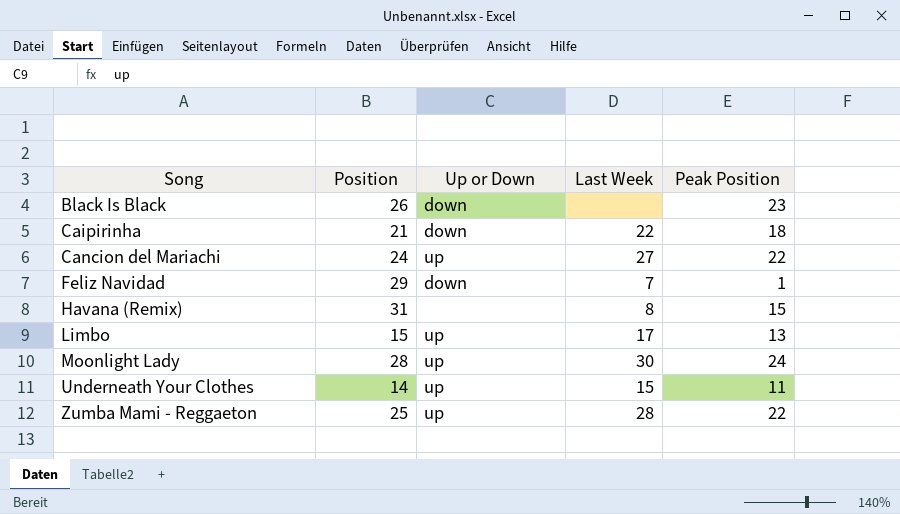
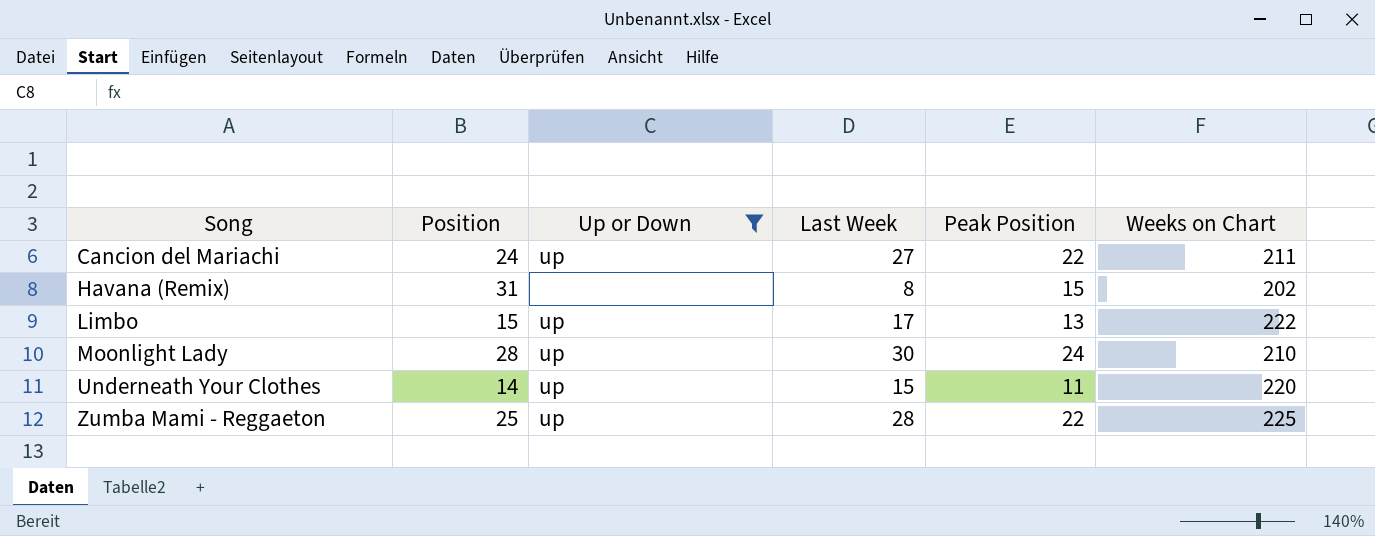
filter: none -> Up or Down != down
column Weeks on Chart | position: none -> 6

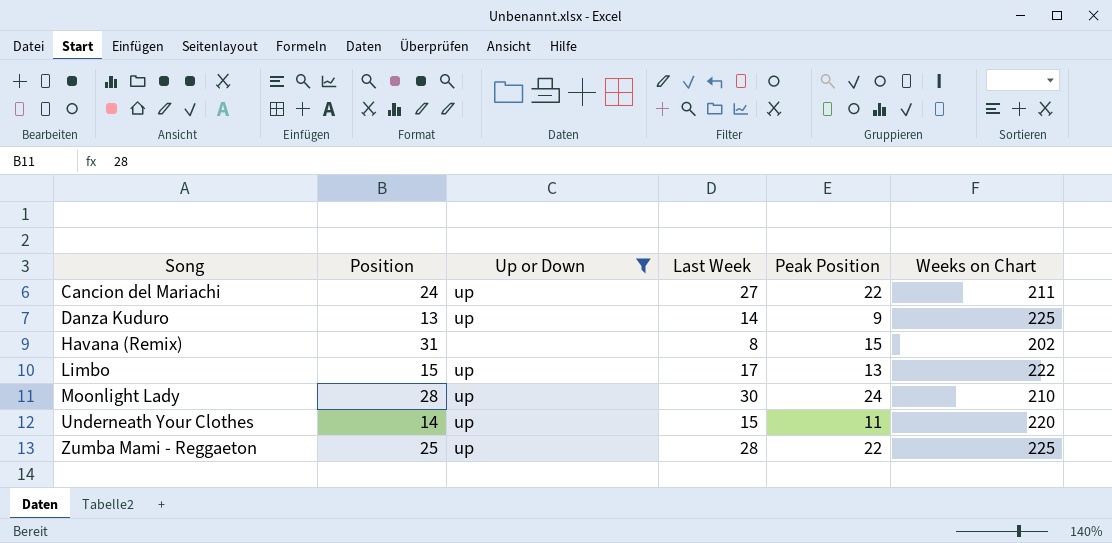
row Danza Kuduro: none -> 13 | up | 14 | 9 | 225

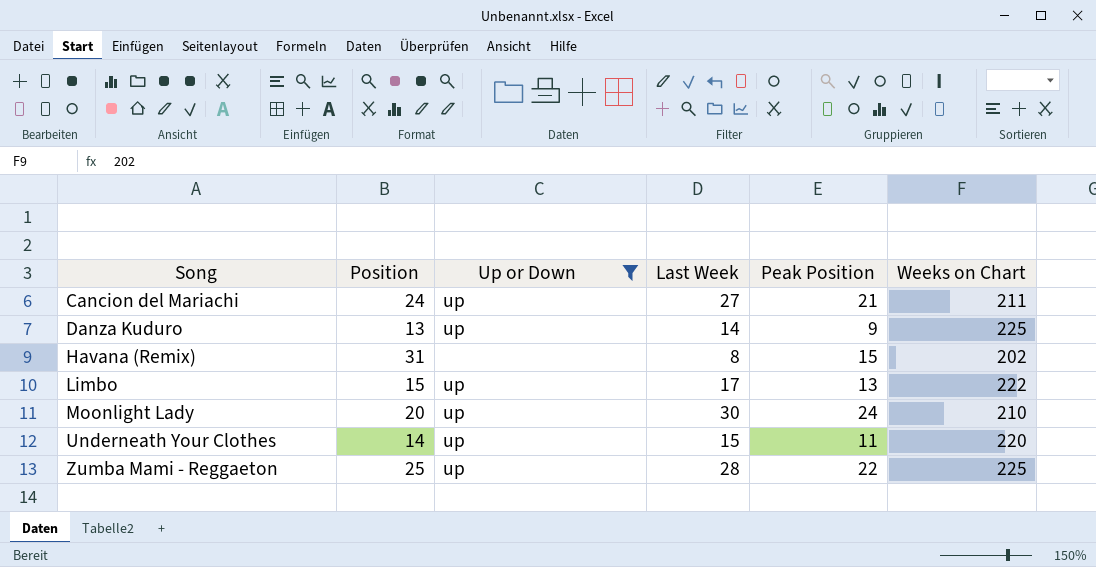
Cancion del Mariachi | Peak Position: 22 -> 21
Moonlight Lady | Position: 28 -> 20

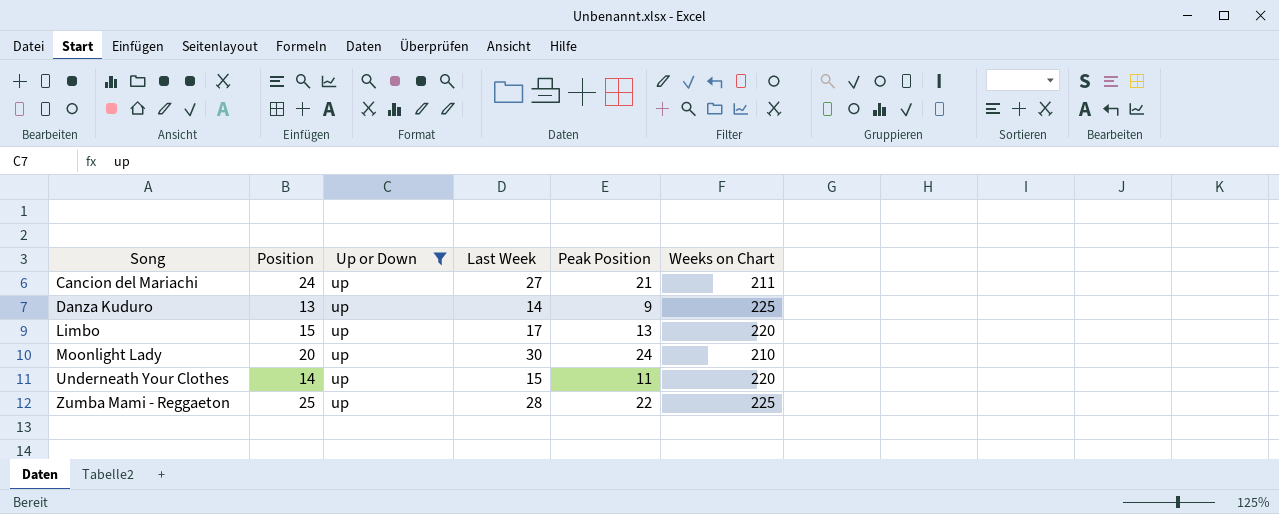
row Havana (Remix): 31 | none | 8 | 15 | 202 -> none
Limbo | Weeks on Chart: 222 -> 220

